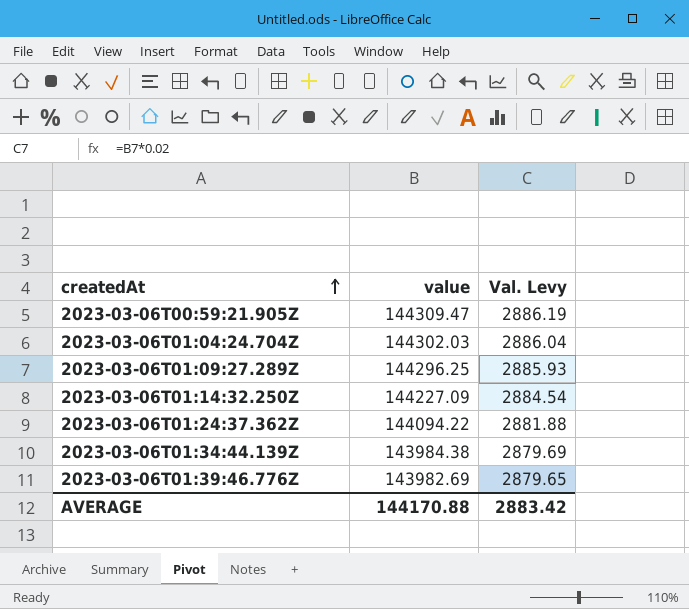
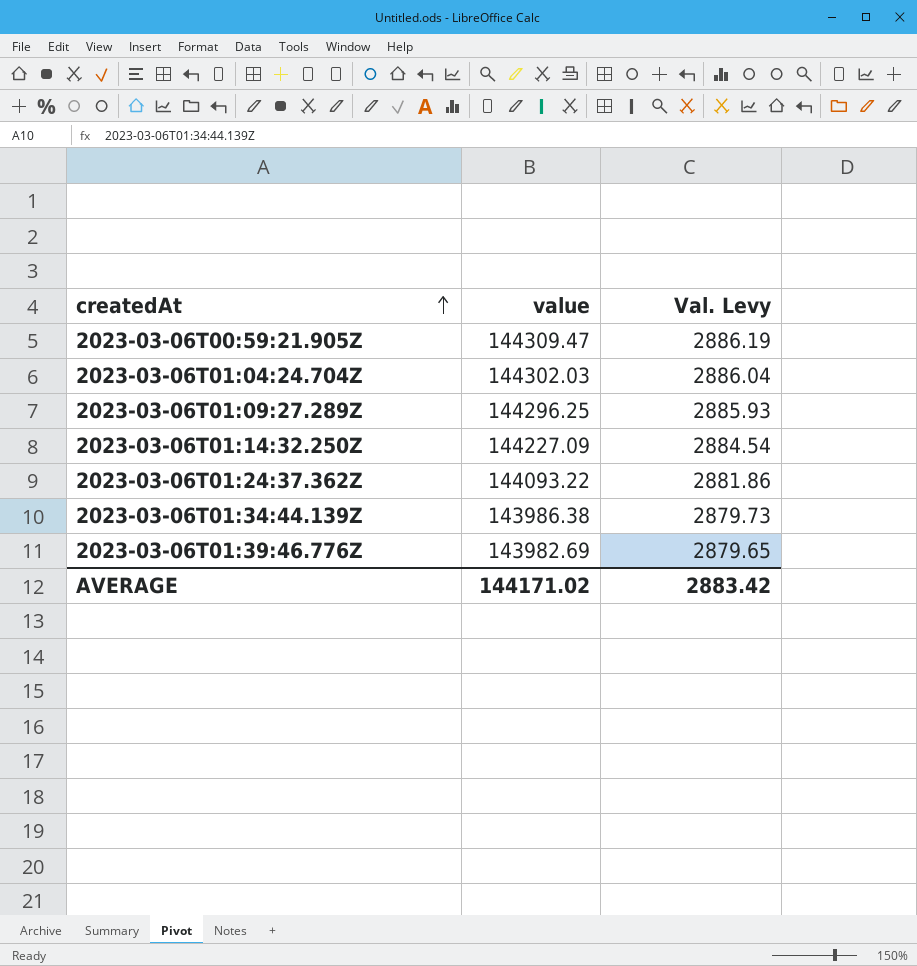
2023-03-06T01:24:37.362Z | value: 144094.22 -> 144093.22
2023-03-06T01:24:37.362Z | Val. Levy: 2881.88 -> 2881.86
2023-03-06T01:34:44.139Z | value: 143984.38 -> 143986.38
2023-03-06T01:34:44.139Z | Val. Levy: 2879.69 -> 2879.73
AVERAGE | value: 144170.88 -> 144171.02

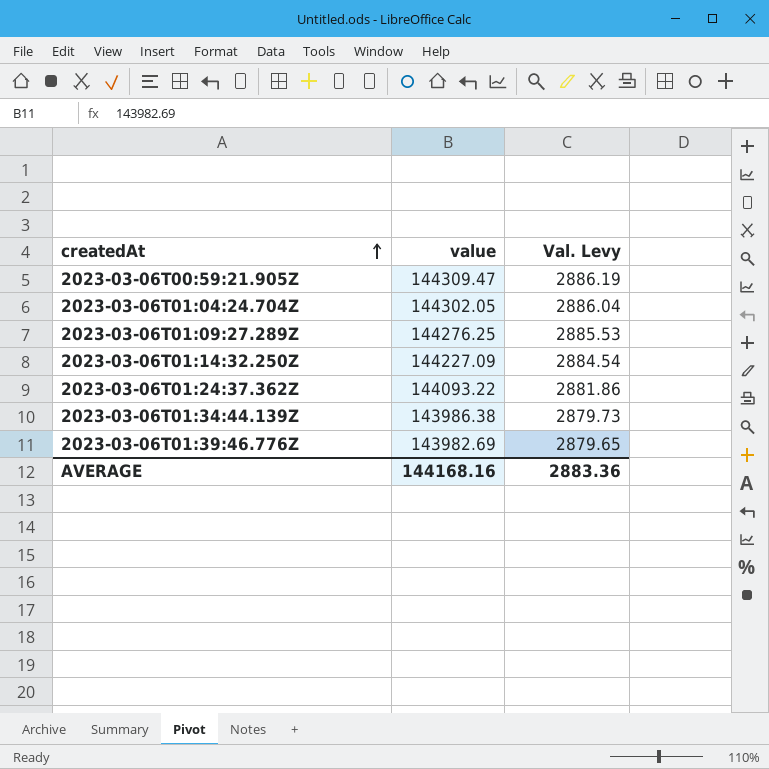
2023-03-06T01:04:24.704Z | value: 144302.03 -> 144302.05
2023-03-06T01:09:27.289Z | value: 144296.25 -> 144276.25
2023-03-06T01:09:27.289Z | Val. Levy: 2885.93 -> 2885.53
AVERAGE | value: 144171.02 -> 144168.16
AVERAGE | Val. Levy: 2883.42 -> 2883.36

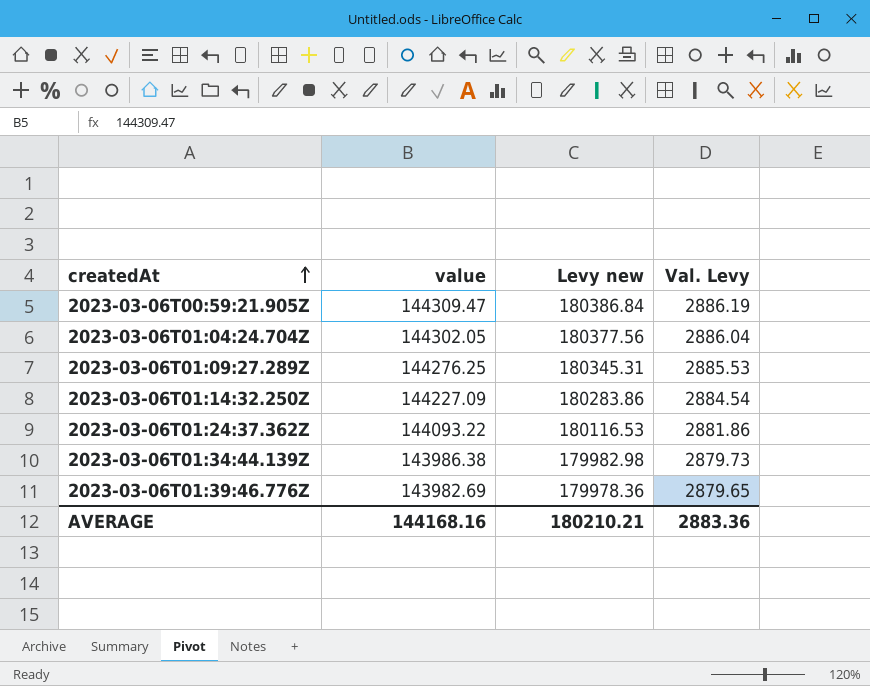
column Levy new | formula: none -> [value] * 1.25

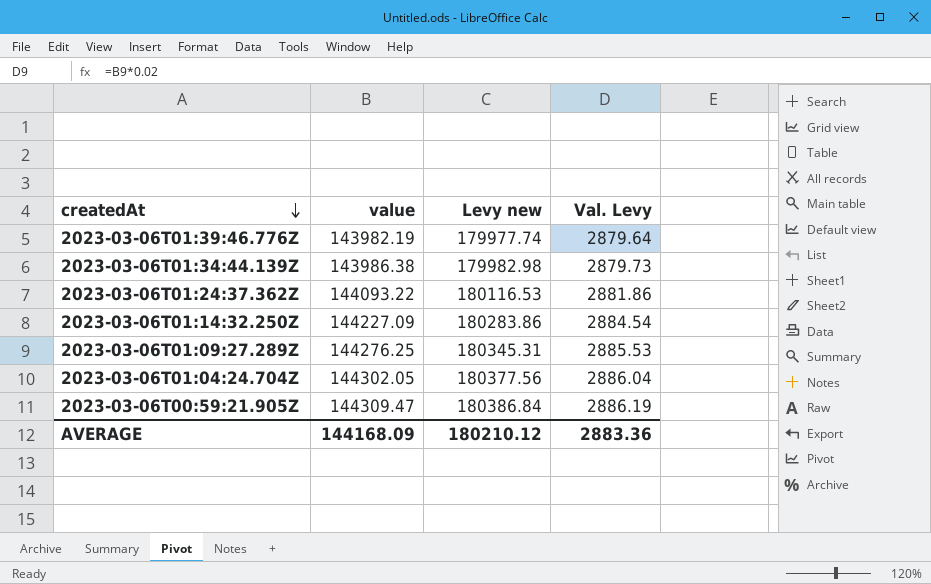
row order: createdAt ascending -> createdAt descending
2023-03-06T01:39:46.776Z | value: 143982.69 -> 143982.19
2023-03-06T01:39:46.776Z | Levy new: 179978.36 -> 179977.74
2023-03-06T01:39:46.776Z | Val. Levy: 2879.65 -> 2879.64
AVERAGE | value: 144168.16 -> 144168.09
AVERAGE | Levy new: 180210.21 -> 180210.12

